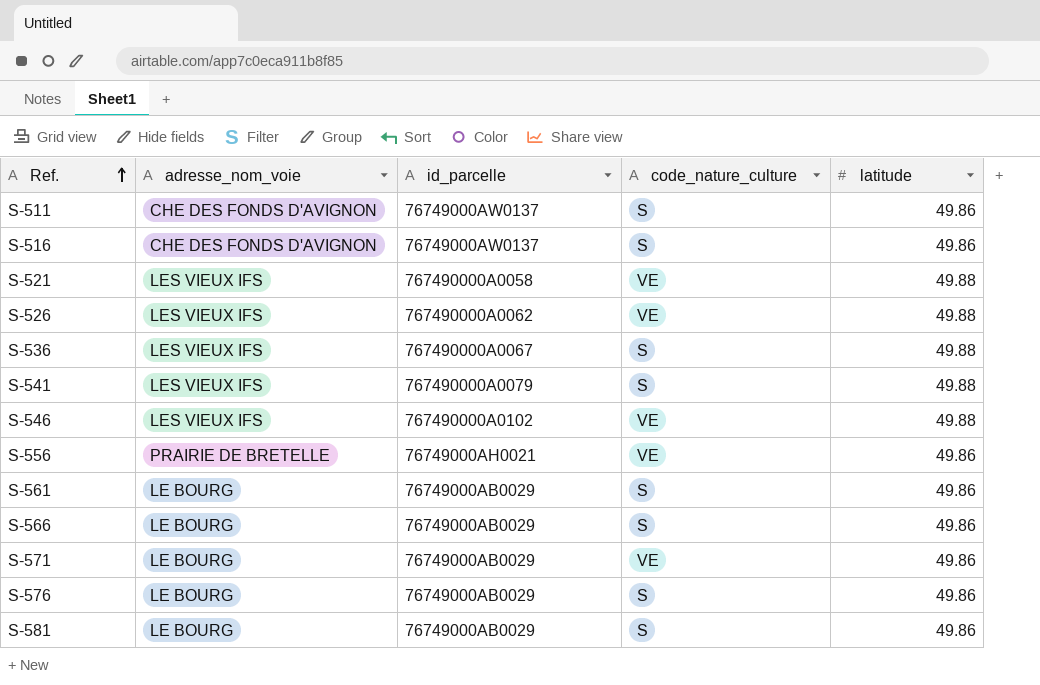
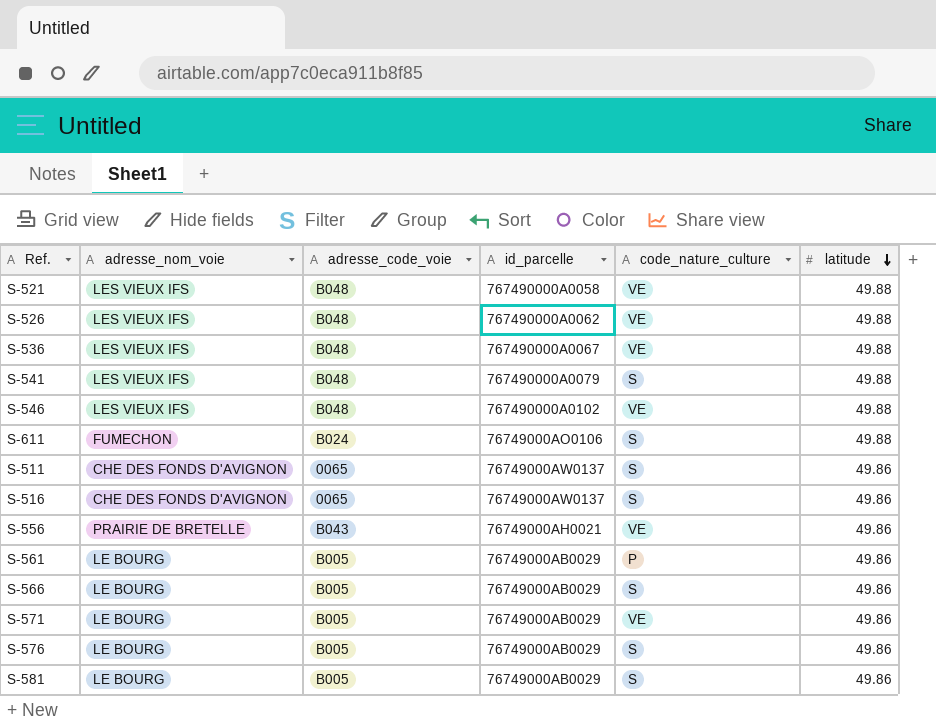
row order: Ref. ascending -> latitude descending
column adresse_code_voie | position: none -> 3
S-536 | code_nature_culture: S -> VE
row S-611: none -> FUMECHON | B024 | 76749000AO0106 | S | 49.88
S-561 | code_nature_culture: S -> P

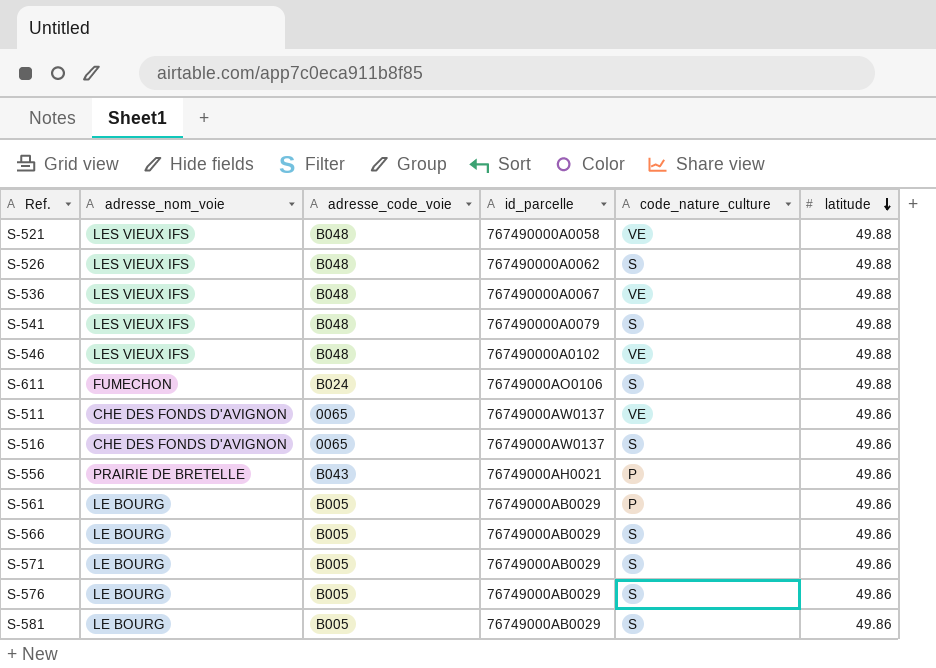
S-526 | code_nature_culture: VE -> S
S-511 | code_nature_culture: S -> VE
S-556 | code_nature_culture: VE -> P
S-571 | code_nature_culture: VE -> S

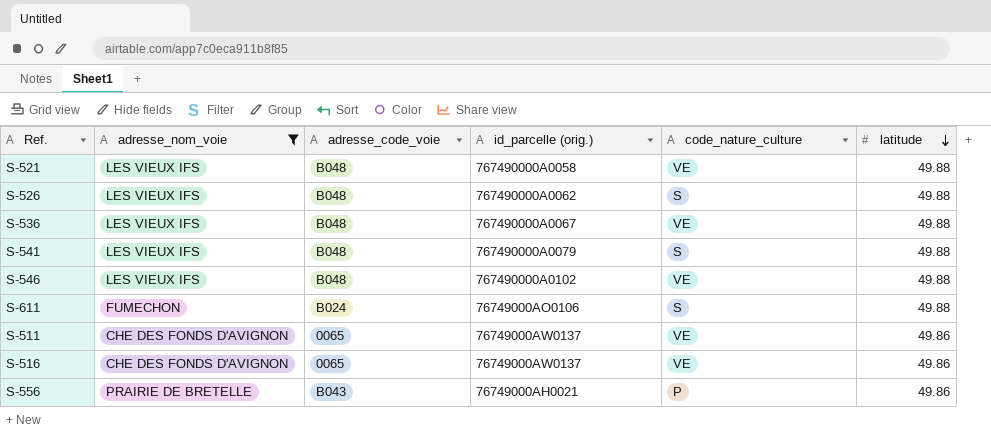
filter: none -> adresse_nom_voie != LE BOURG
column name: id_parcelle -> id_parcelle (orig.)
S-516 | code_nature_culture: S -> VE

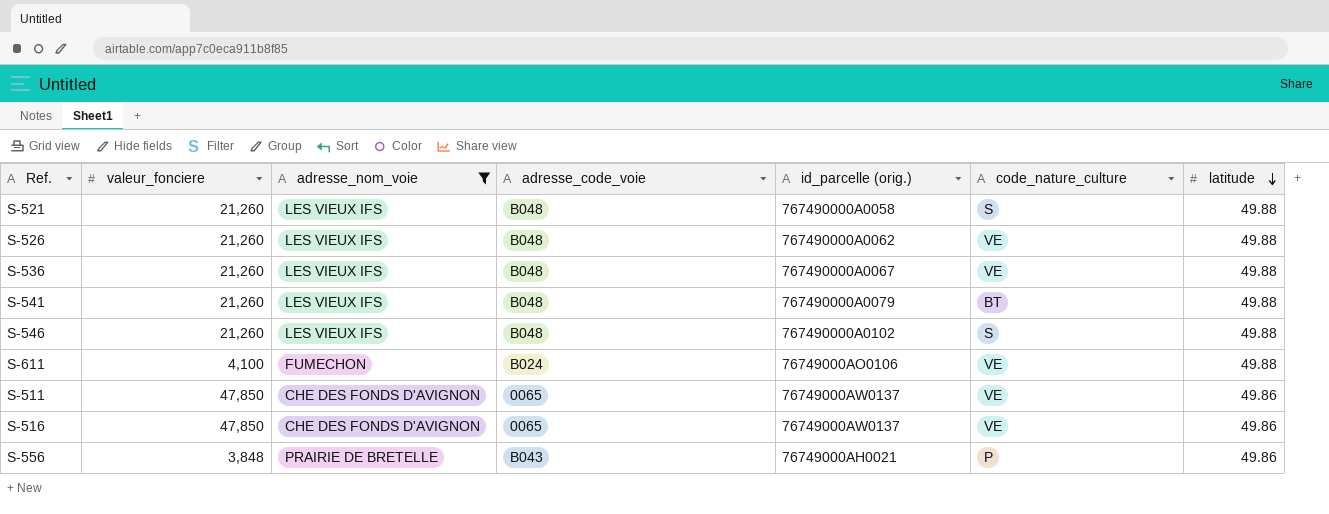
column valeur_fonciere | position: none -> 2
S-521 | code_nature_culture: VE -> S
S-526 | code_nature_culture: S -> VE
S-541 | code_nature_culture: S -> BT
S-546 | code_nature_culture: VE -> S
S-611 | code_nature_culture: S -> VE

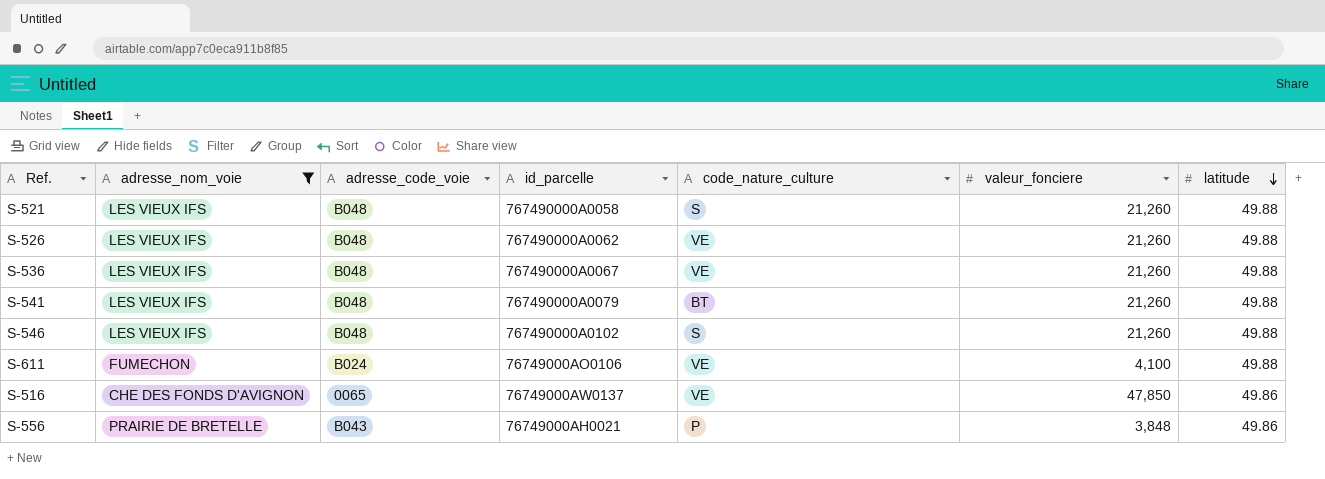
column name: id_parcelle (orig.) -> id_parcelle
column valeur_fonciere | position: 2 -> 6
row S-511: 47,850 | CHE DES FONDS D'AVIGNON | 0065 | 76749000AW0137 | VE | 49.86 -> none

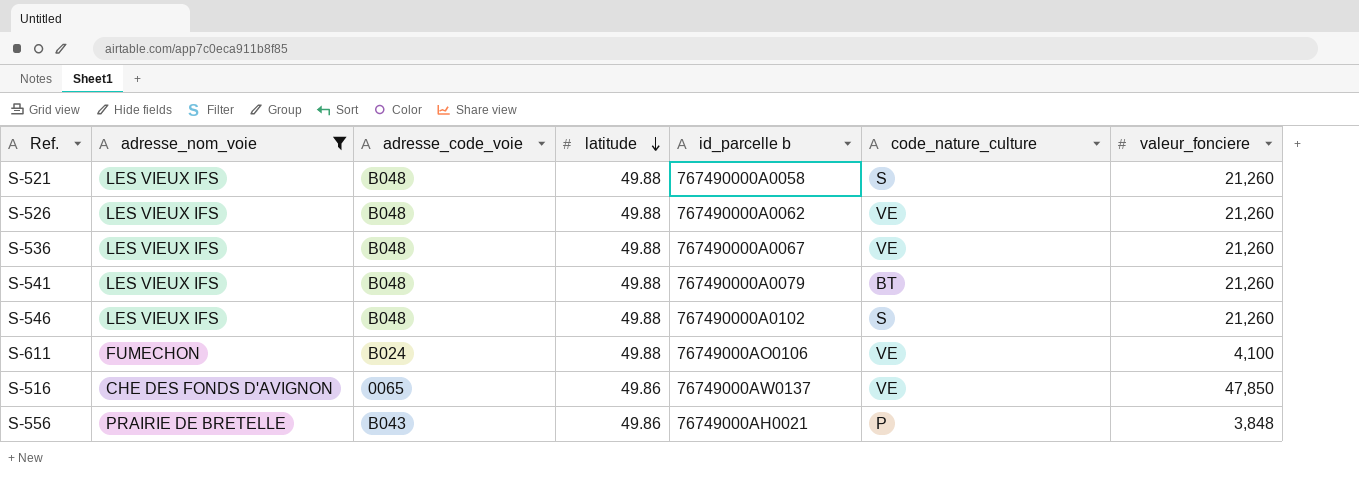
column latitude | position: 7 -> 4
column name: id_parcelle -> id_parcelle b

